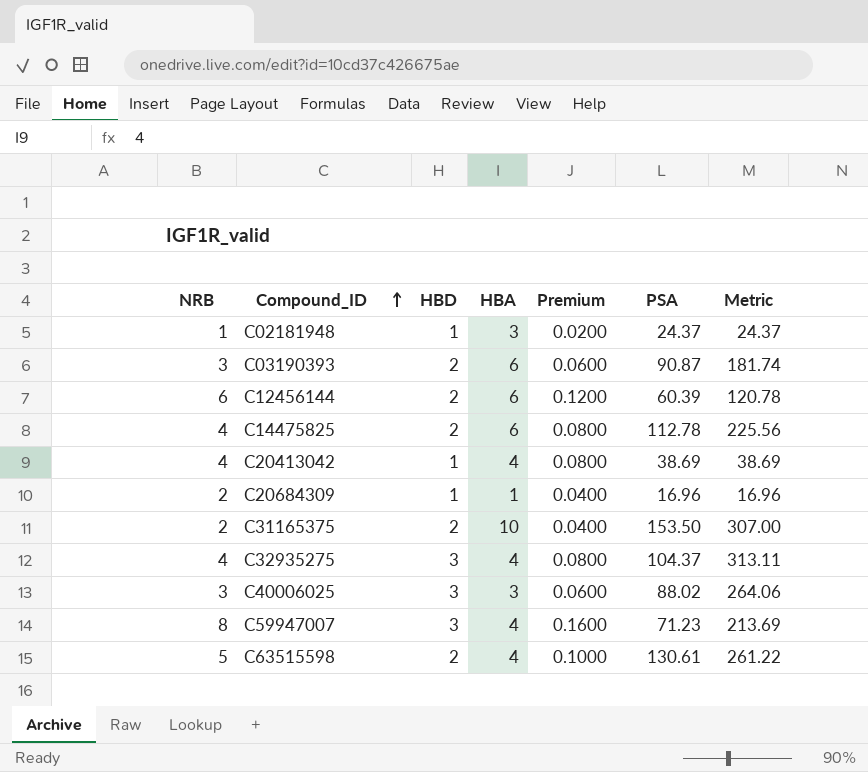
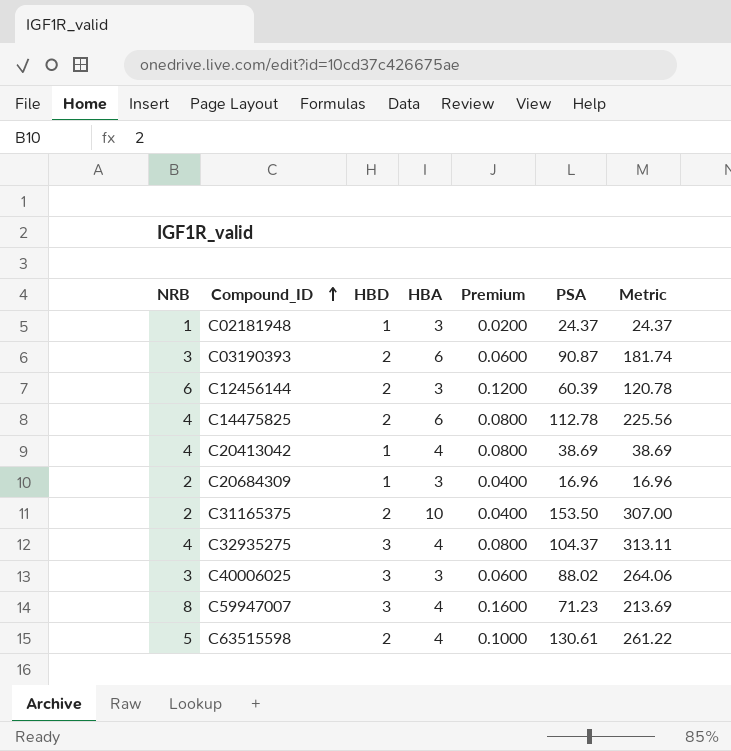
C12456144 | HBA: 6 -> 3
C20684309 | HBA: 1 -> 3

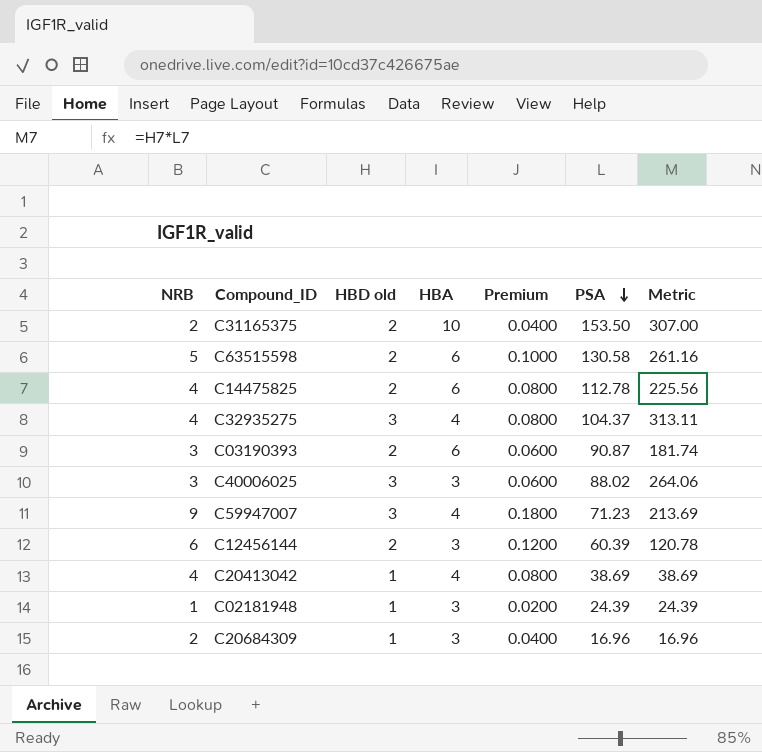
row order: Compound_ID ascending -> PSA descending
column name: HBD -> HBD old
C63515598 | HBA: 4 -> 6
C63515598 | PSA: 130.61 -> 130.58
C63515598 | Metric: 261.22 -> 261.16
C59947007 | NRB: 8 -> 9
C59947007 | Premium: 0.1600 -> 0.1800
C02181948 | PSA: 24.37 -> 24.39
C02181948 | Metric: 24.37 -> 24.39

